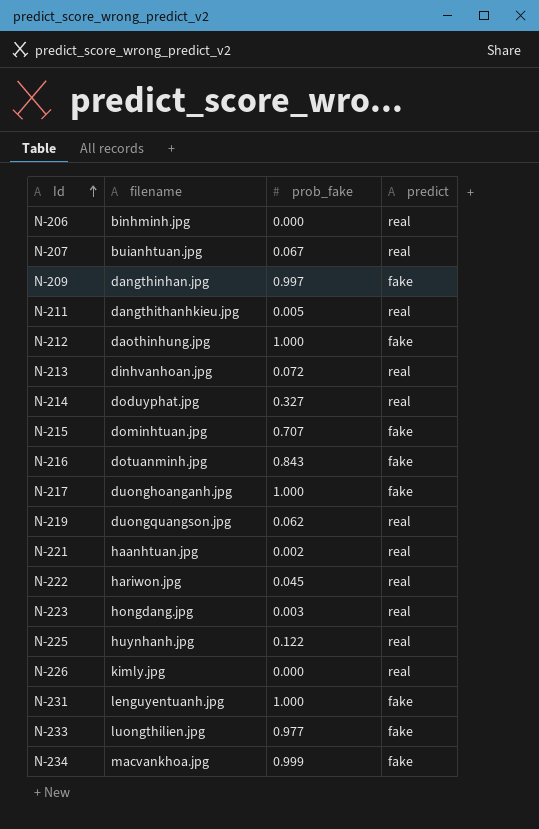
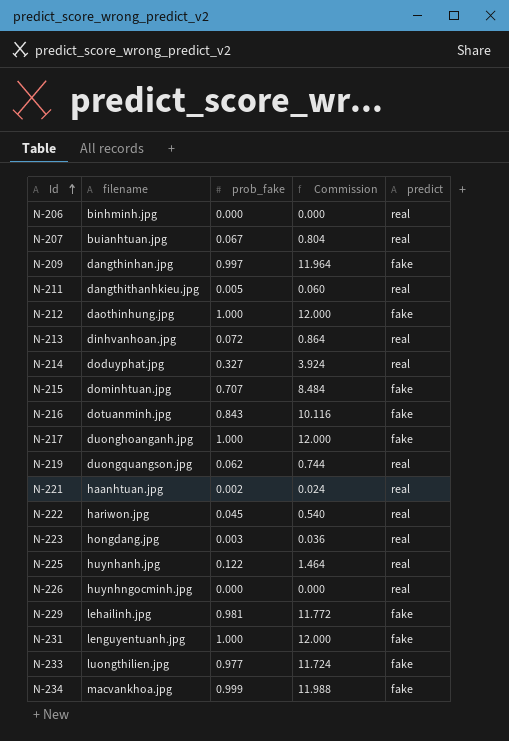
column Commission | formula: none -> [prob_fake] * 12
N-226 | filename: kimly.jpg -> huynhngocminh.jpg
row N-229: none -> lehailinh.jpg | 0.981 | 11.772 | fake

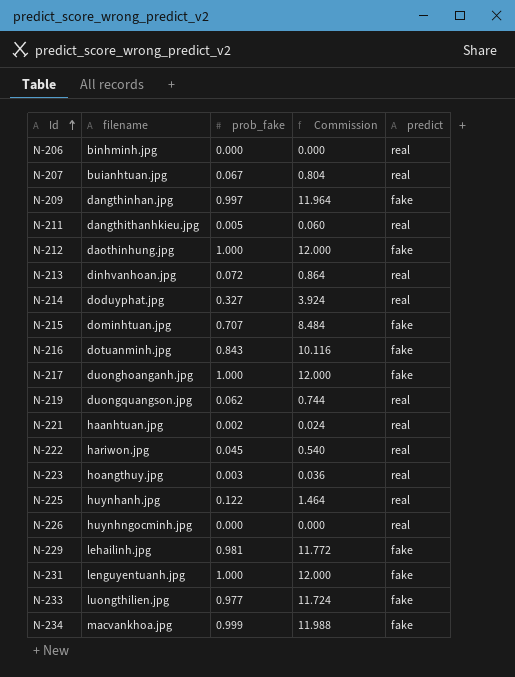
N-223 | filename: hongdang.jpg -> hoangthuy.jpg

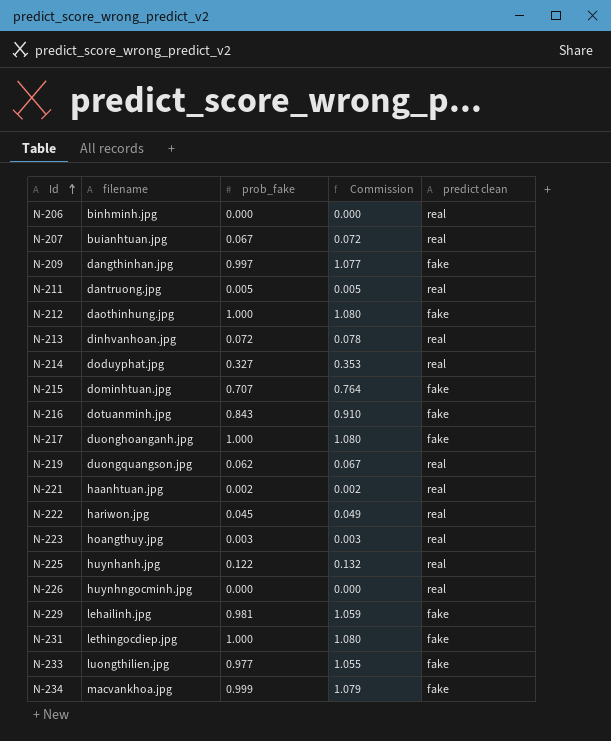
column Commission | formula: [prob_fake] * 12 -> [prob_fake] * 1.08
column name: predict -> predict clean
N-211 | filename: dangthithanhkieu.jpg -> dantruong.jpg
N-231 | filename: lenguyentuanh.jpg -> lethingocdiep.jpg

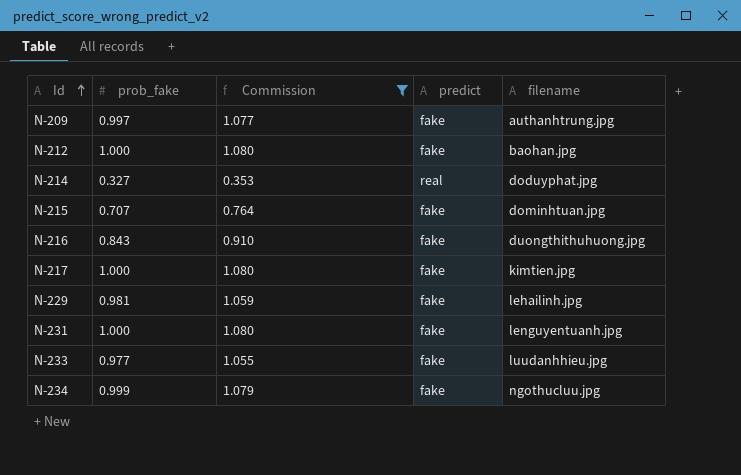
filter: none -> Commission >= 0.353
column name: predict clean -> predict
column filename | position: 2 -> 5
N-209 | filename: dangthinhan.jpg -> authanhtrung.jpg
N-212 | filename: daothinhung.jpg -> baohan.jpg
N-216 | filename: dotuanminh.jpg -> duongthithuhuong.jpg
N-217 | filename: duonghoanganh.jpg -> kimtien.jpg
N-231 | filename: lethingocdiep.jpg -> lenguyentuanh.jpg
N-233 | filename: luongthilien.jpg -> luudanhhieu.jpg
N-234 | filename: macvankhoa.jpg -> ngothucluu.jpg

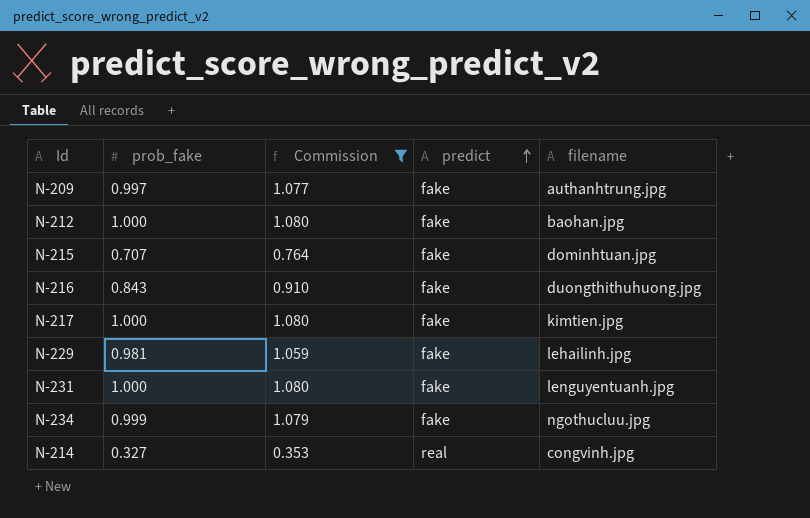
row order: Id ascending -> predict ascending
row N-233: 0.977 | 1.055 | fake | luudanhhieu.jpg -> none
N-214 | filename: doduyphat.jpg -> congvinh.jpg

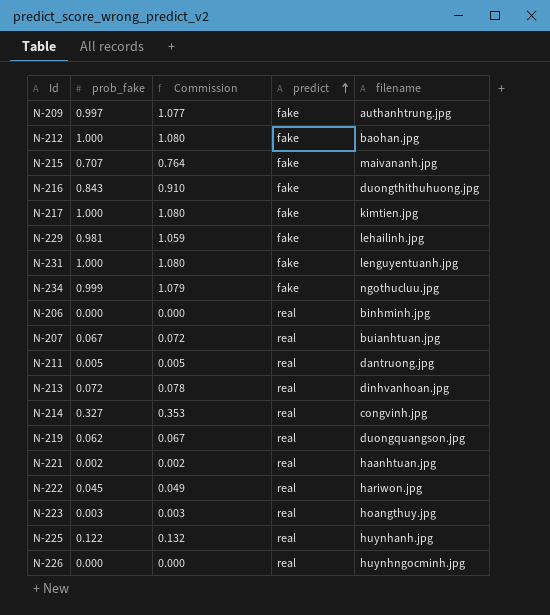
filter: Commission >= 0.353 -> none
N-215 | filename: dominhtuan.jpg -> maivananh.jpg

